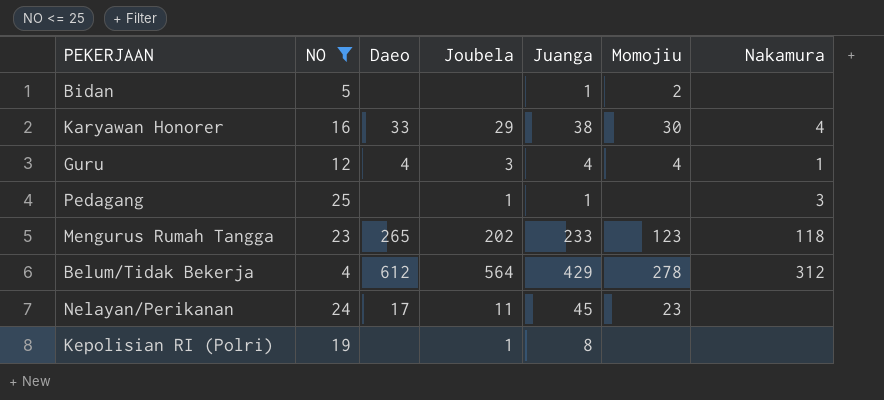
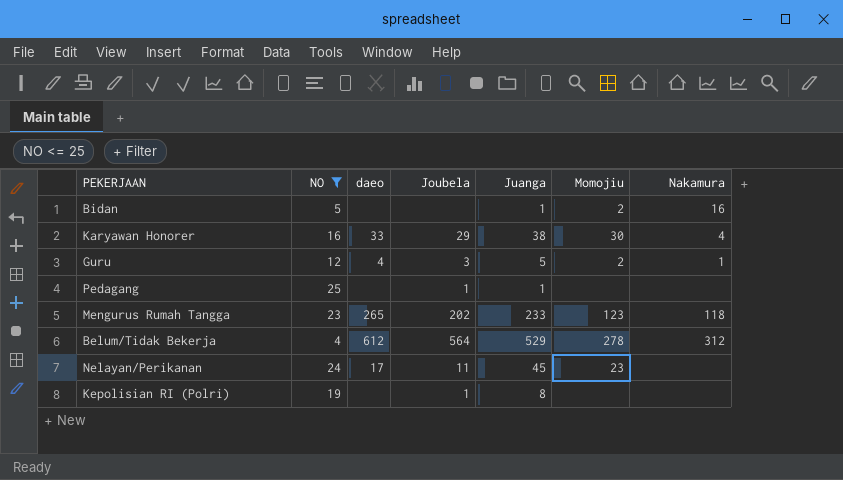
column name: Daeo -> daeo
Bidan | Nakamura: none -> 16
Guru | Juanga: 4 -> 5
Guru | Momojiu: 4 -> 2
Pedagang | Nakamura: 3 -> none
Belum/Tidak Bekerja | Juanga: 429 -> 529

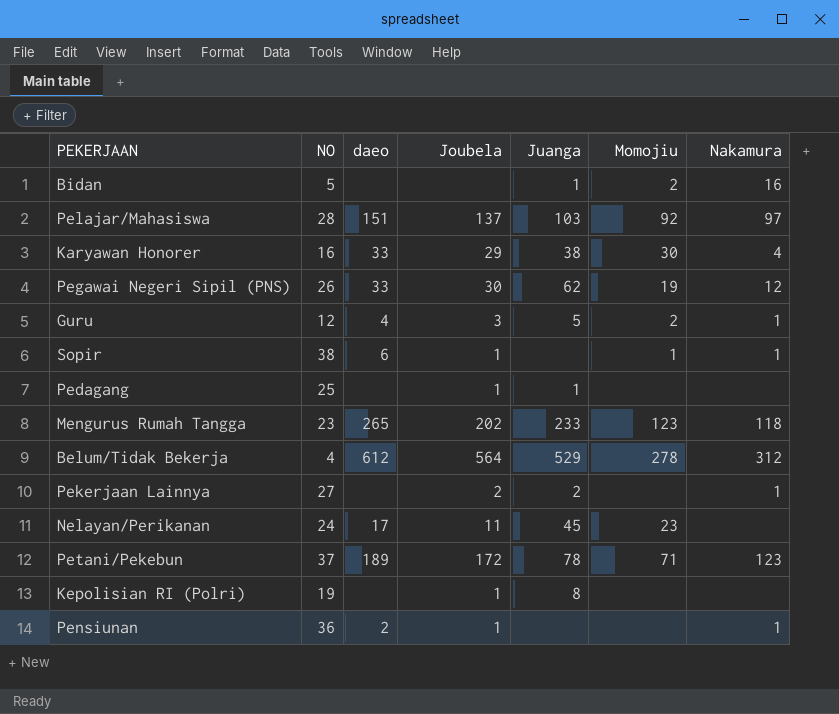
filter: NO <= 25 -> none

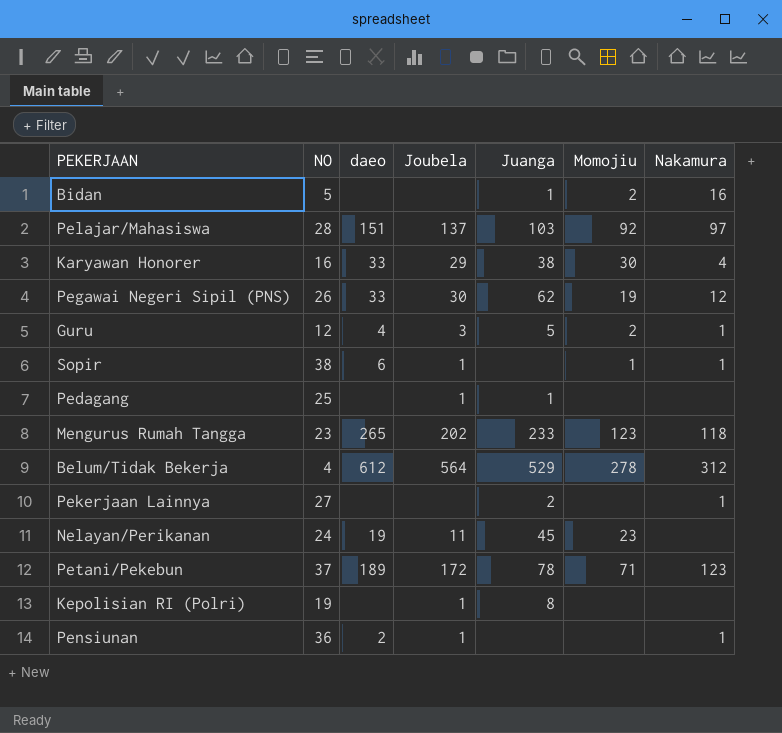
Pekerjaan Lainnya | Joubela: 2 -> none
Nelayan/Perikanan | daeo: 17 -> 19

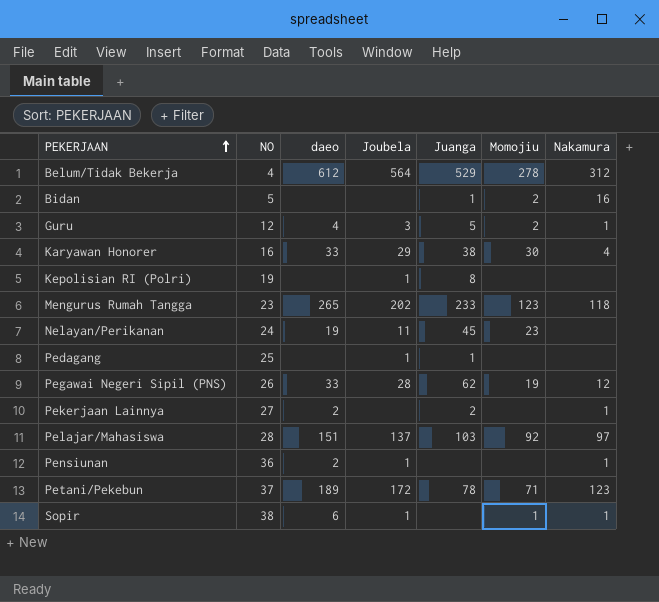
row order: none -> PEKERJAAN ascending
Pegawai Negeri Sipil (PNS) | Joubela: 30 -> 28
Pekerjaan Lainnya | daeo: none -> 2

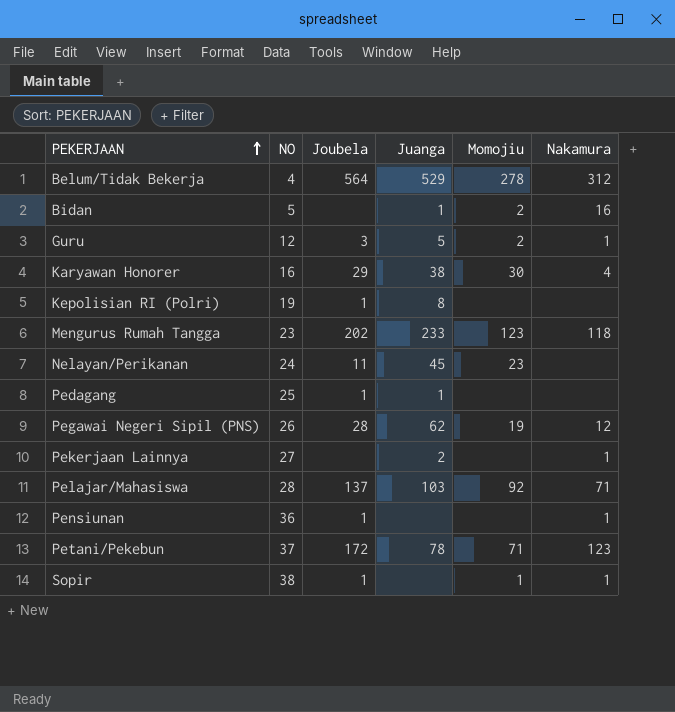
column daeo | position: 3 -> none
Pelajar/Mahasiswa | Nakamura: 97 -> 71

